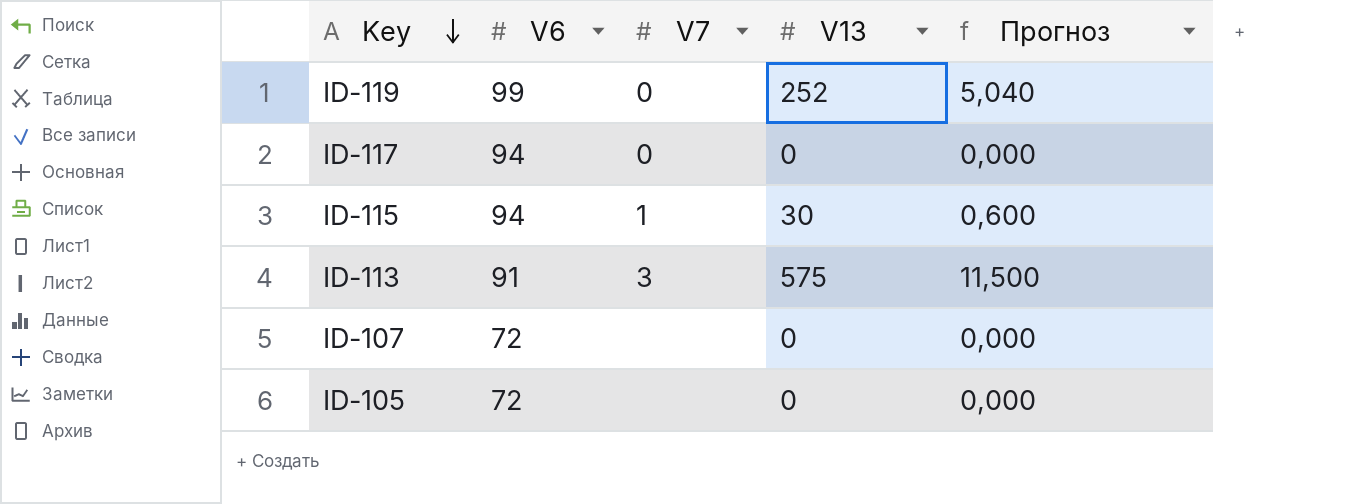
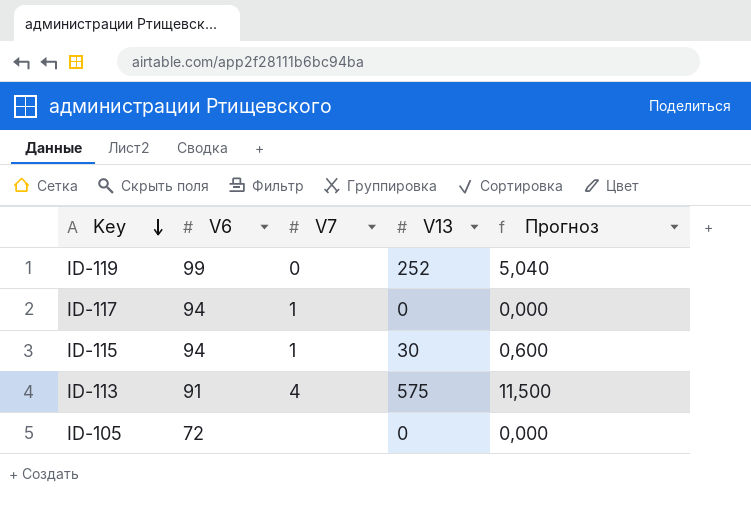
row ID-107: 72 | none | 0 | 0,000 -> none
ID-117 | V7: 0 -> 1
ID-113 | V7: 3 -> 4

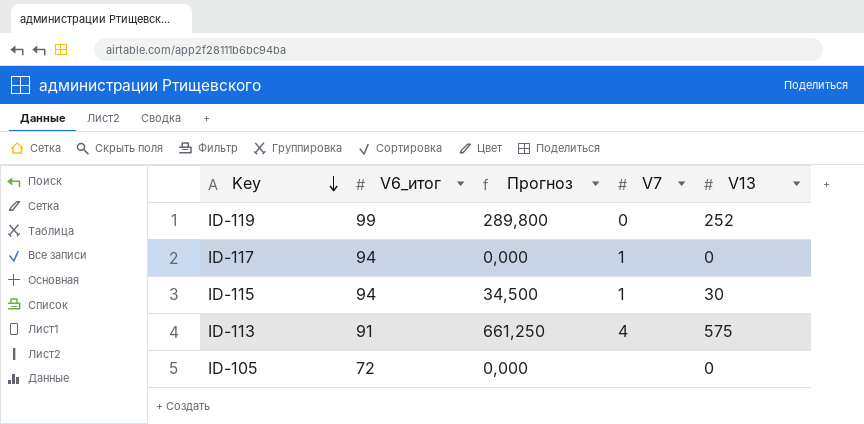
column name: V6 -> V6_итог
column Прогноз | formula: [V13] * 0,02 -> [V13] * 1,15
column Прогноз | position: 5 -> 3

